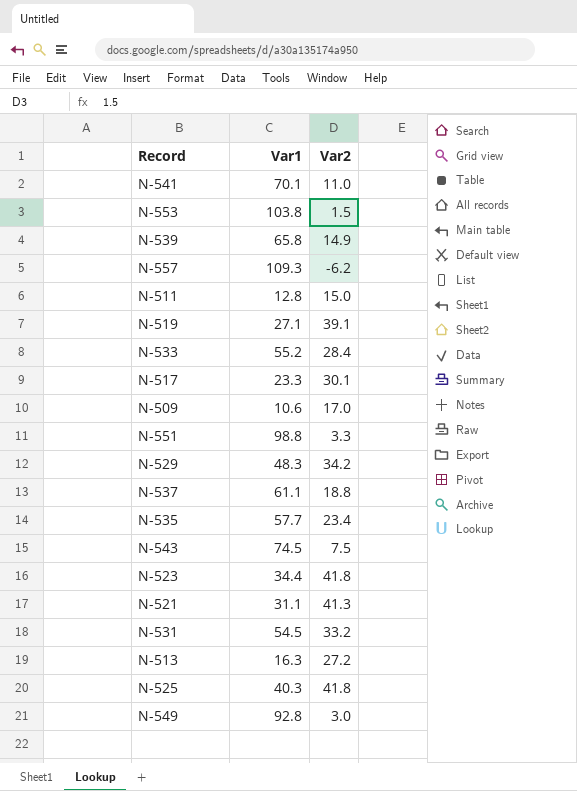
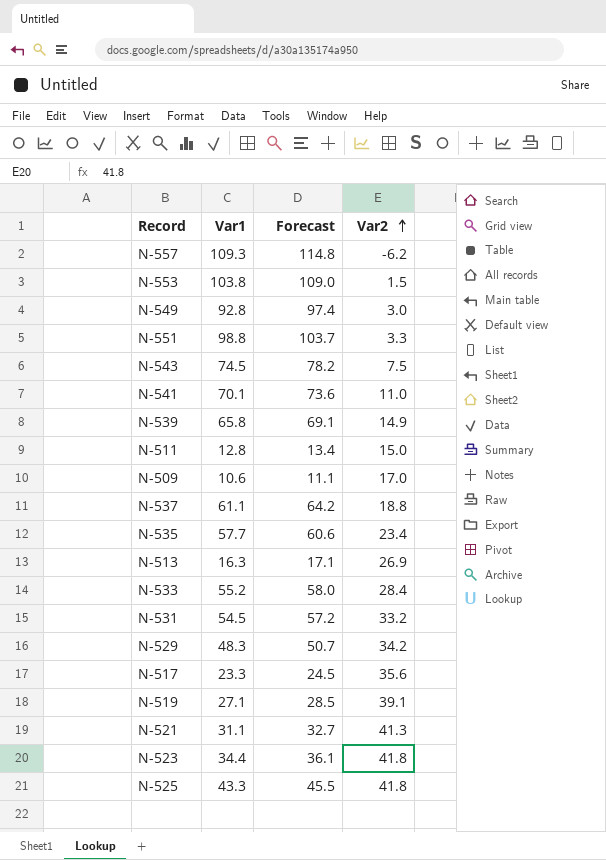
row order: none -> Var2 ascending
column Forecast | formula: none -> [Var1] * 1.05
N-513 | Var2: 27.2 -> 26.9
N-517 | Var2: 30.1 -> 35.6
N-525 | Var1: 40.3 -> 43.3

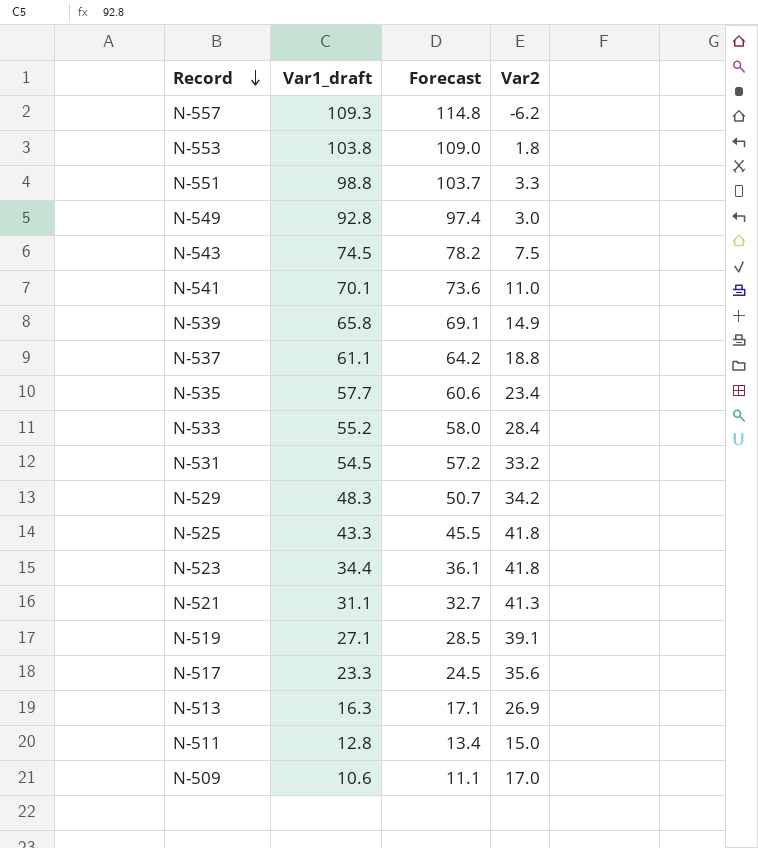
row order: Var2 ascending -> Record descending
column name: Var1 -> Var1_draft
N-553 | Var2: 1.5 -> 1.8

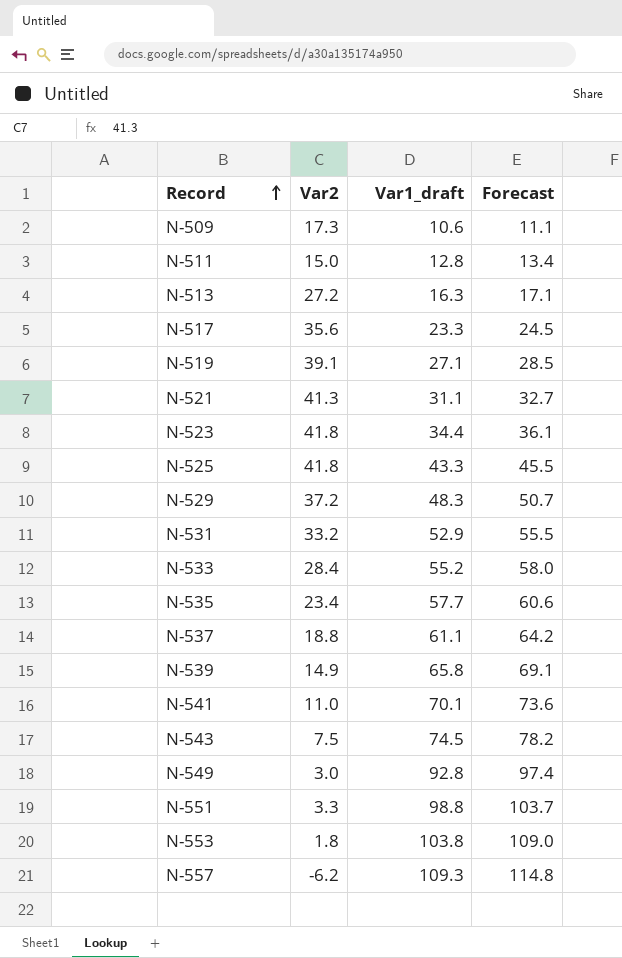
row order: Record descending -> Record ascending
column Var2 | position: 4 -> 2
N-509 | Var2: 17.0 -> 17.3
N-513 | Var2: 26.9 -> 27.2
N-529 | Var2: 34.2 -> 37.2
N-531 | Var1_draft: 54.5 -> 52.9
N-531 | Forecast: 57.2 -> 55.5

